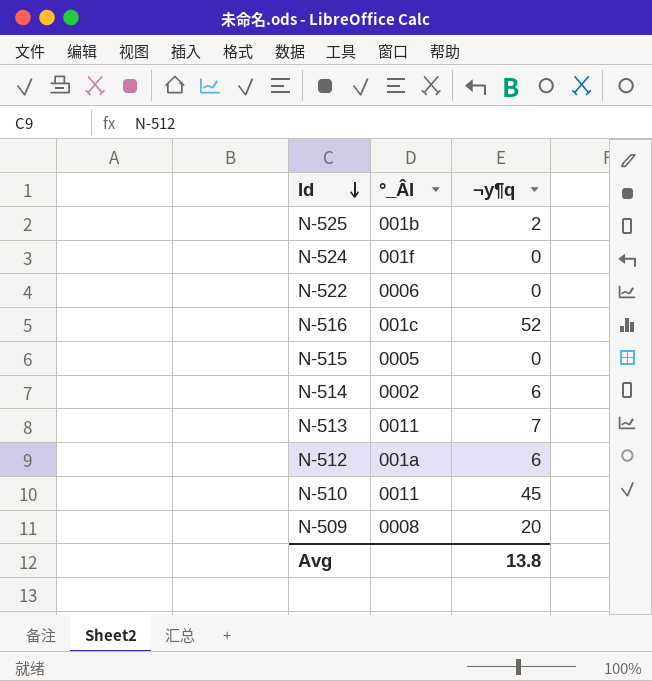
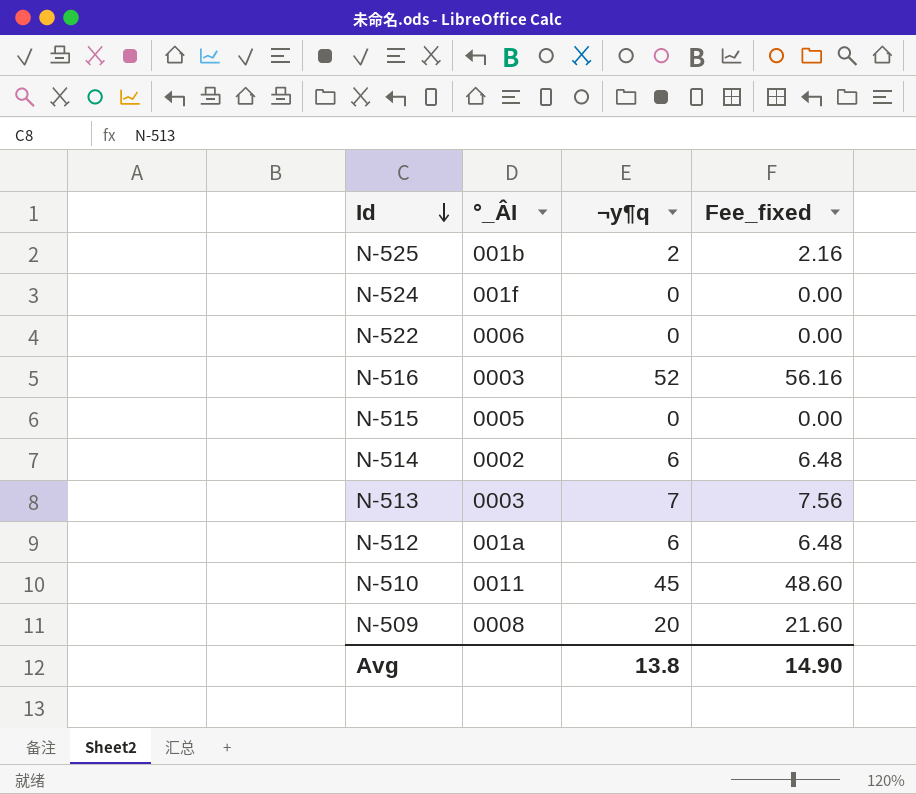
column Fee_fixed | formula: none -> [¬y¶q] * 1.08
N-516 | °_ÂI: 001c -> 0003
N-513 | °_ÂI: 0011 -> 0003

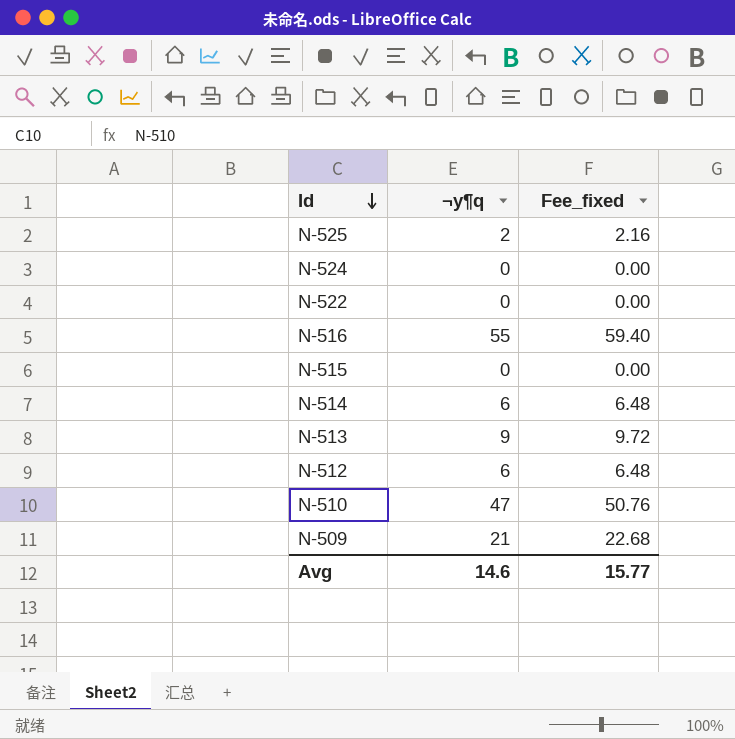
column °_ÂI | position: 2 -> none
N-516 | ¬y¶q: 52 -> 55
N-516 | Fee_fixed: 56.16 -> 59.40
N-513 | ¬y¶q: 7 -> 9
N-513 | Fee_fixed: 7.56 -> 9.72
N-510 | ¬y¶q: 45 -> 47
N-510 | Fee_fixed: 48.60 -> 50.76
N-509 | ¬y¶q: 20 -> 21
N-509 | Fee_fixed: 21.60 -> 22.68
Avg | ¬y¶q: 13.8 -> 14.6
Avg | Fee_fixed: 14.90 -> 15.77

